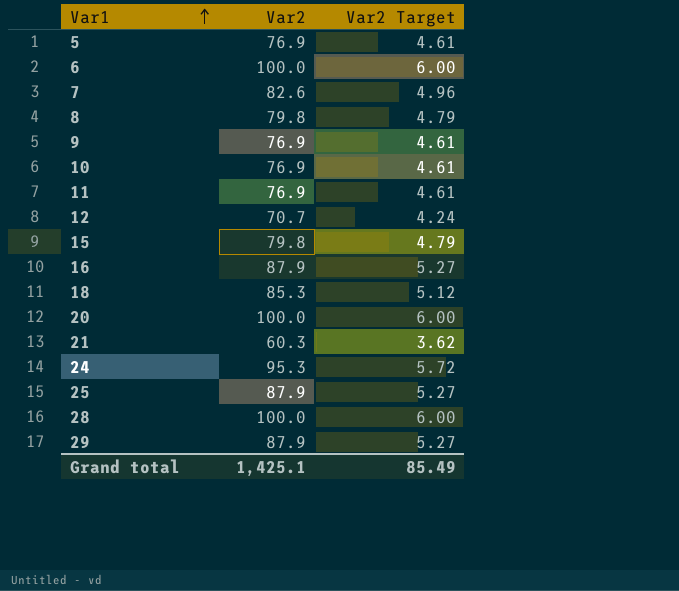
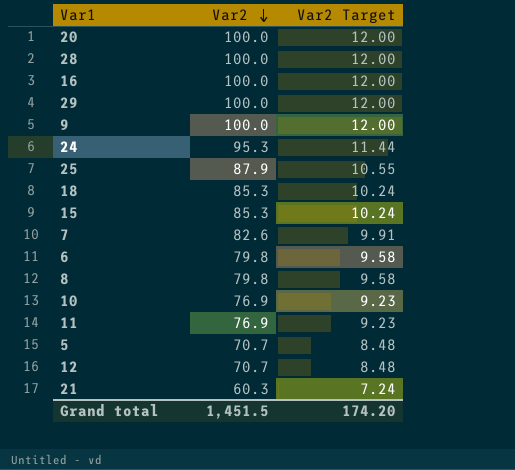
row order: Var1 ascending -> Var2 descending
column Var2 Target | formula: [Var2] * 0.06 -> [Var2] * 0.12
16 | Var2: 87.9 -> 100.0
29 | Var2: 87.9 -> 100.0
9 | Var2: 76.9 -> 100.0
15 | Var2: 79.8 -> 85.3
6 | Var2: 100.0 -> 79.8
5 | Var2: 76.9 -> 70.7
Grand total | Var2: 1,425.1 -> 1,451.5
Grand total | Var2 Target: 85.49 -> 174.20

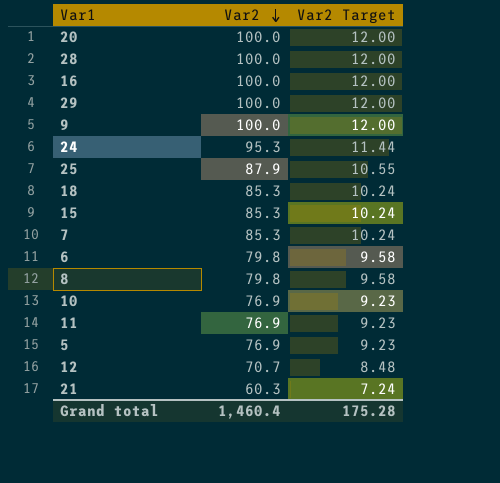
7 | Var2: 82.6 -> 85.3
7 | Var2 Target: 9.91 -> 10.24
5 | Var2: 70.7 -> 76.9
5 | Var2 Target: 8.48 -> 9.23
Grand total | Var2: 1,451.5 -> 1,460.4
Grand total | Var2 Target: 174.20 -> 175.28

